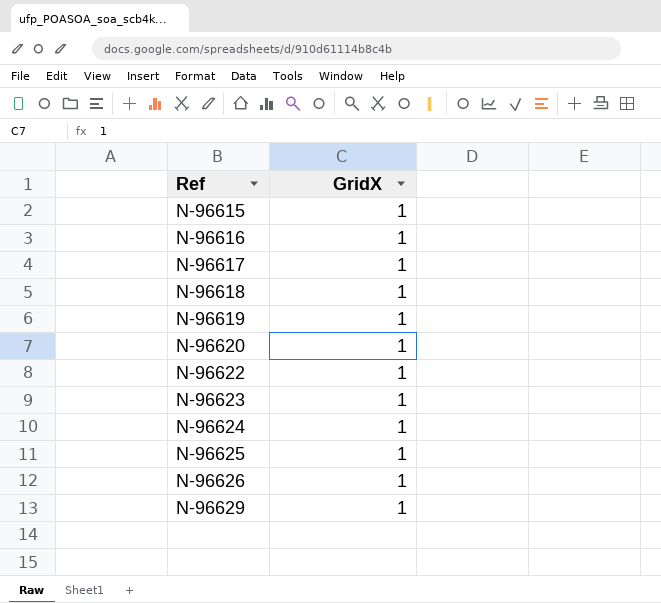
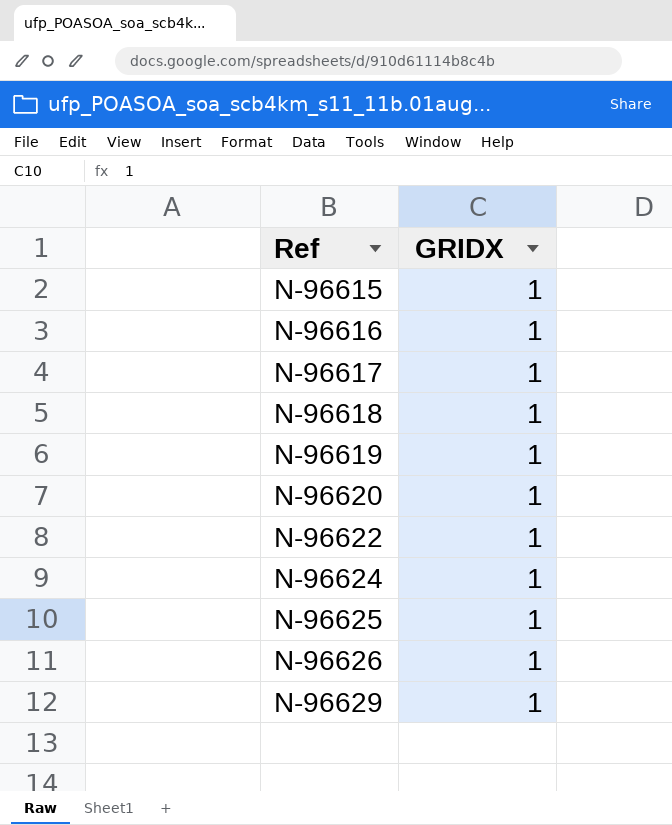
column name: GridX -> GRIDX
row N-96623: 1 -> none

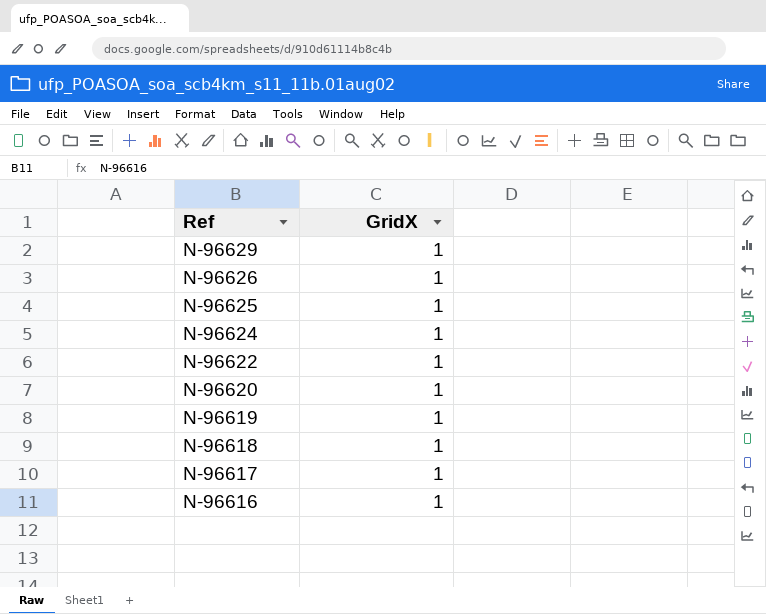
row order: Ref ascending -> Ref descending
column name: GRIDX -> GridX
row N-96615: 1 -> none

